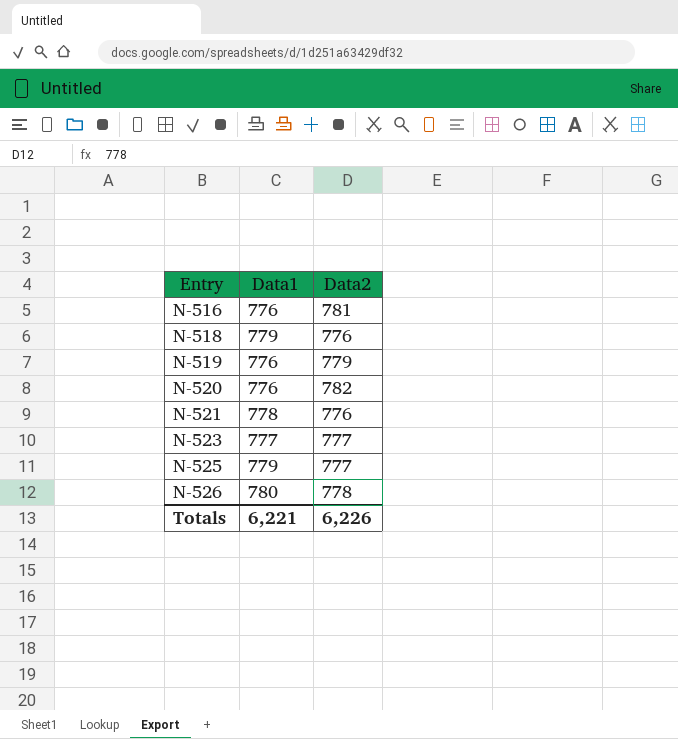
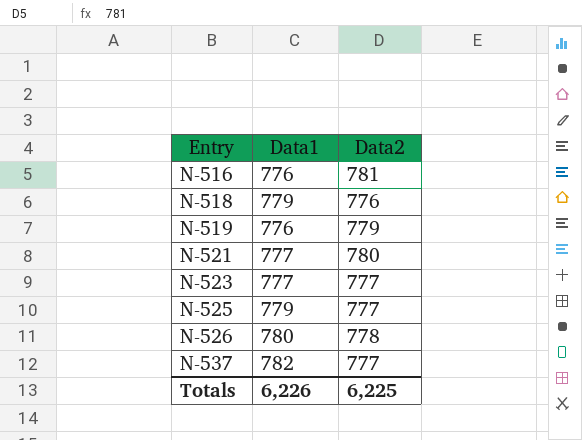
row N-520: 776 | 782 -> none
N-521 | Data1: 778 -> 777
N-521 | Data2: 776 -> 780
row N-537: none -> 782 | 777
Totals | Data1: 6,221 -> 6,226
Totals | Data2: 6,226 -> 6,225

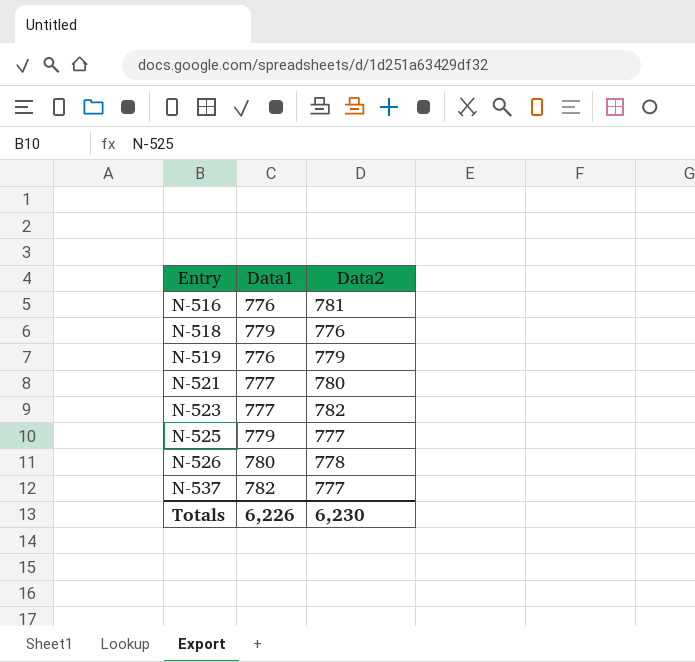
N-523 | Data2: 777 -> 782
Totals | Data2: 6,225 -> 6,230

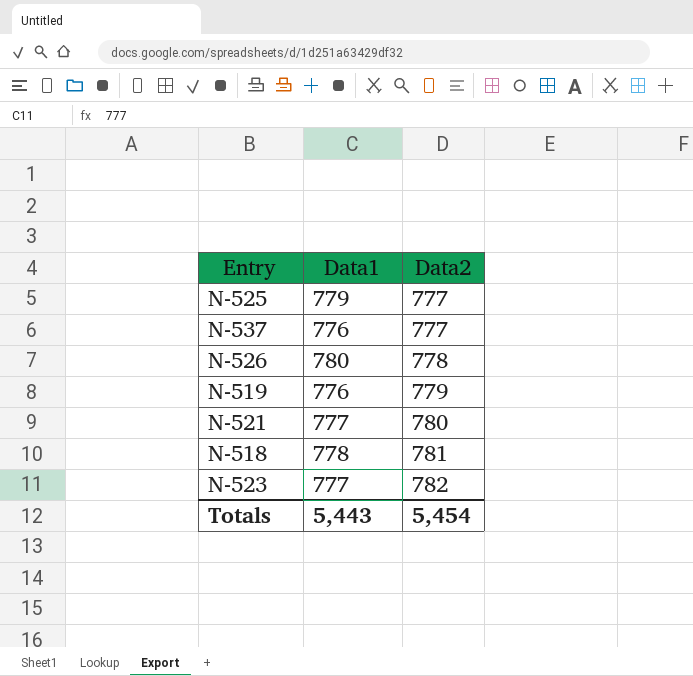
row order: Entry ascending -> Data2 ascending
row N-516: 776 | 781 -> none
N-537 | Data1: 782 -> 776
N-518 | Data1: 779 -> 778
N-518 | Data2: 776 -> 781
Totals | Data1: 6,226 -> 5,443
Totals | Data2: 6,230 -> 5,454

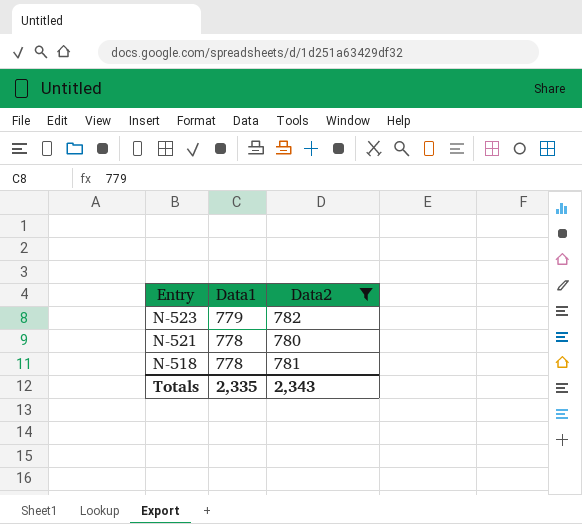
filter: none -> Data2 >= 780
row order: Data2 ascending -> Entry descending
N-523 | Data1: 777 -> 779
N-521 | Data1: 777 -> 778
Totals | Data1: 5,443 -> 2,335
Totals | Data2: 5,454 -> 2,343

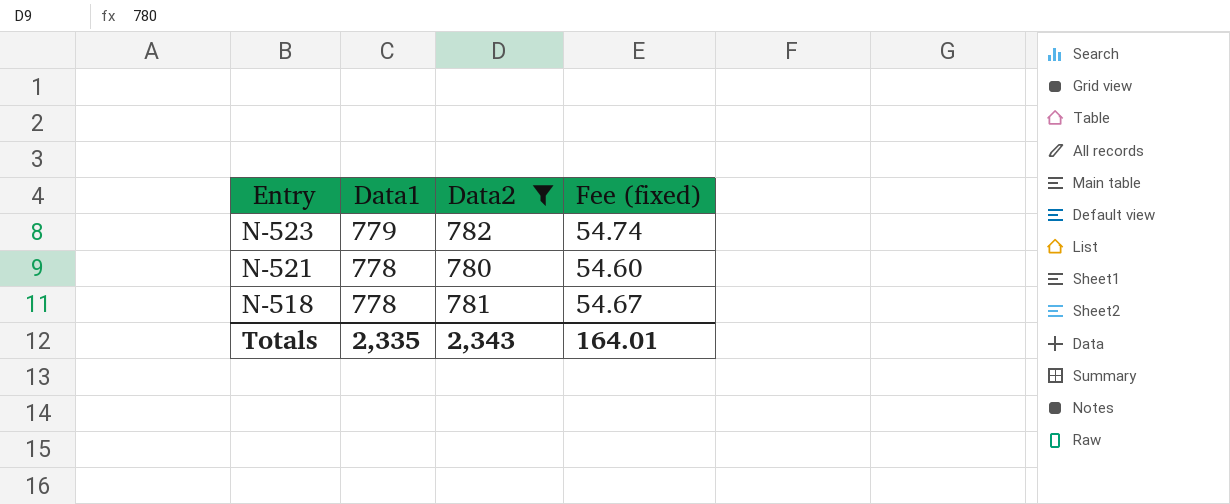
column Fee (fixed) | formula: none -> [Data2] * 0.07

